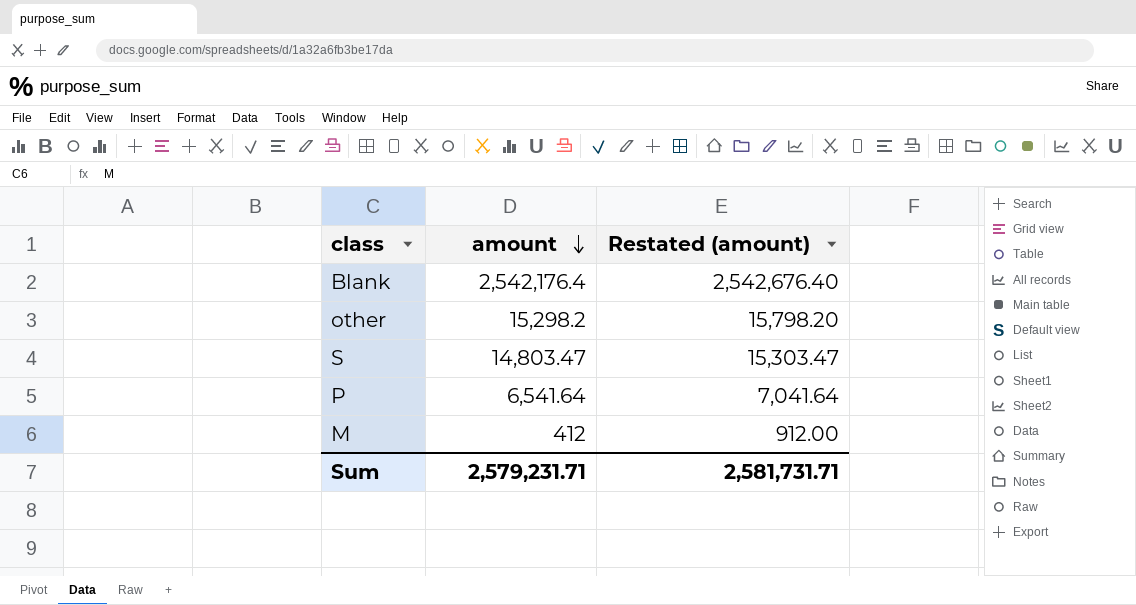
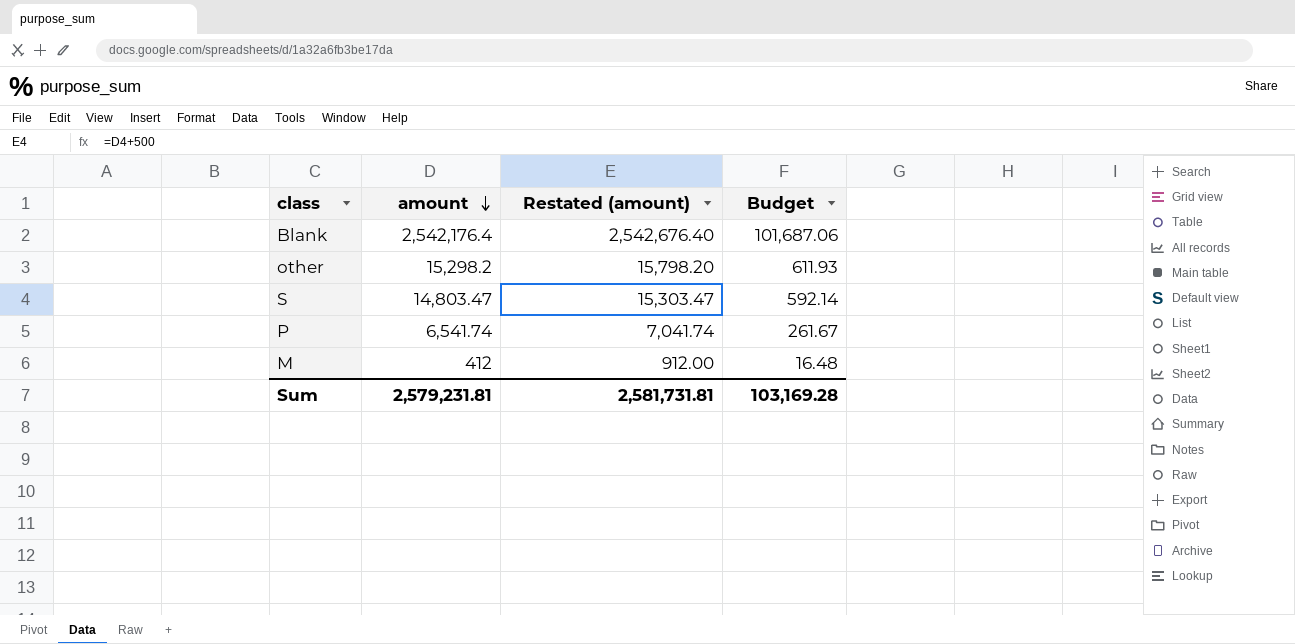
column Budget | formula: none -> [amount] * 0.04
P | amount: 6,541.64 -> 6,541.74
P | Restated (amount): 7,041.64 -> 7,041.74
Sum | amount: 2,579,231.71 -> 2,579,231.81
Sum | Restated (amount): 2,581,731.71 -> 2,581,731.81

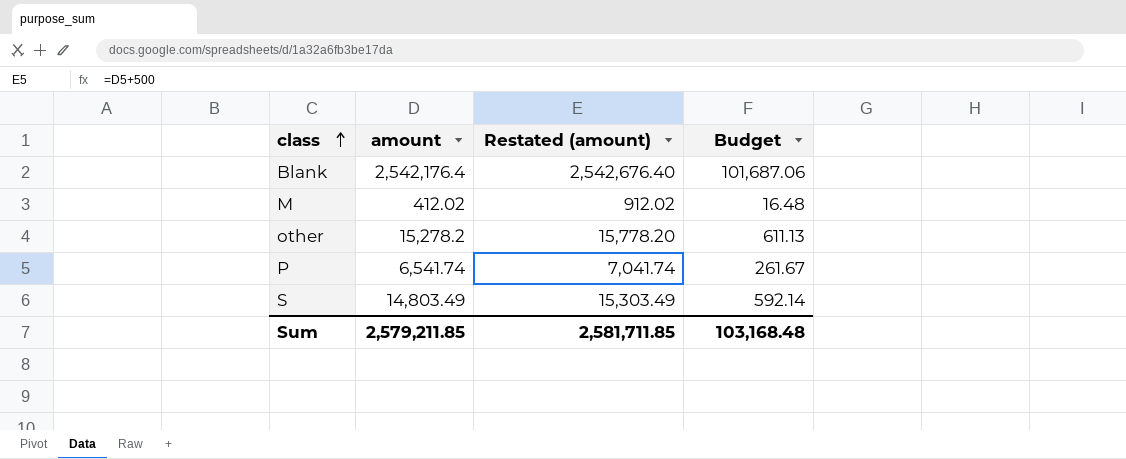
row order: amount descending -> class ascending
M | amount: 412 -> 412.02
M | Restated (amount): 912.00 -> 912.02
other | amount: 15,298.2 -> 15,278.2
other | Restated (amount): 15,798.20 -> 15,778.20
other | Budget: 611.93 -> 611.13
S | amount: 14,803.47 -> 14,803.49
S | Restated (amount): 15,303.47 -> 15,303.49
Sum | amount: 2,579,231.81 -> 2,579,211.85
Sum | Restated (amount): 2,581,731.81 -> 2,581,711.85
Sum | Budget: 103,169.28 -> 103,168.48

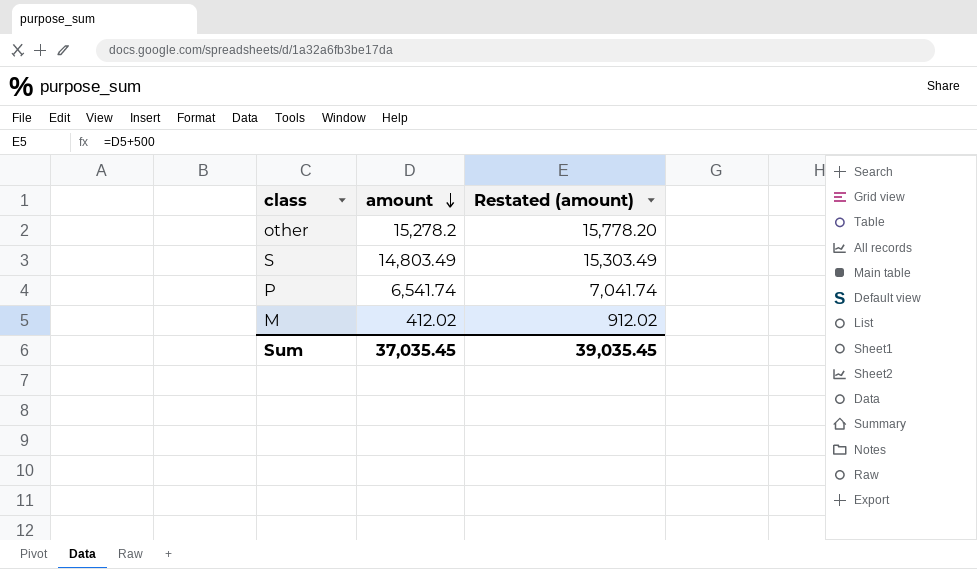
row order: class ascending -> amount descending
column Budget | formula: [amount] * 0.04 -> none
row Blank: 2,542,176.4 | 2,542,676.40 | 101,687.06 -> none
Sum | amount: 2,579,211.85 -> 37,035.45
Sum | Restated (amount): 2,581,711.85 -> 39,035.45

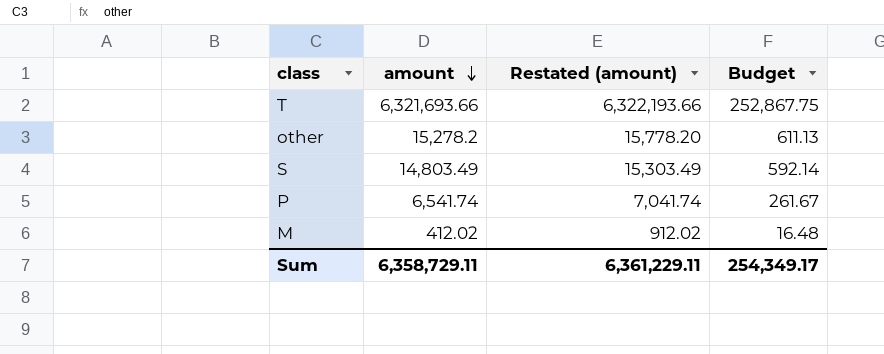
column Budget | formula: none -> [amount] * 0.04
row T: none -> 6,321,693.66 | 6,322,193.66 | 252,867.75
Sum | amount: 37,035.45 -> 6,358,729.11
Sum | Restated (amount): 39,035.45 -> 6,361,229.11

